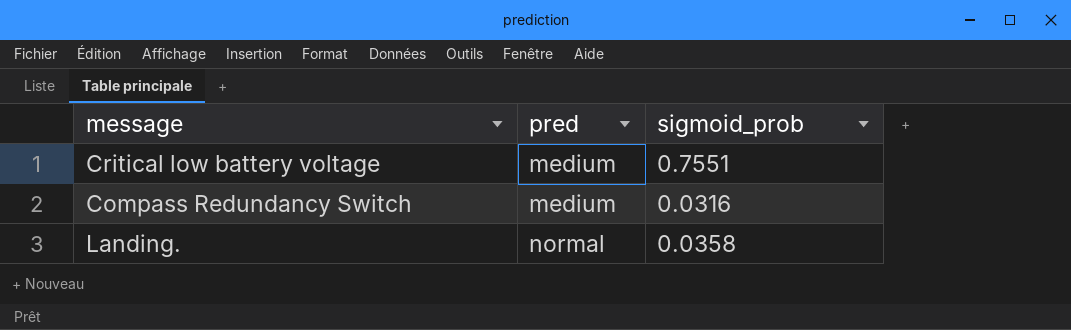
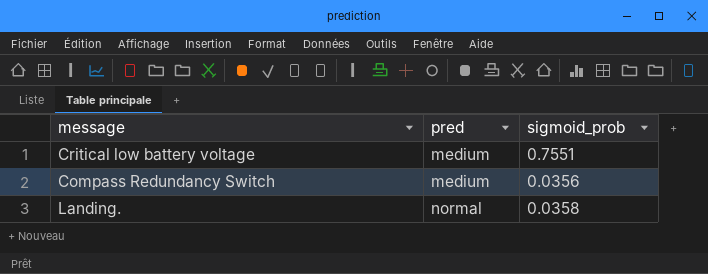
Compass Redundancy Switch | sigmoid_prob: 0.0316 -> 0.0356

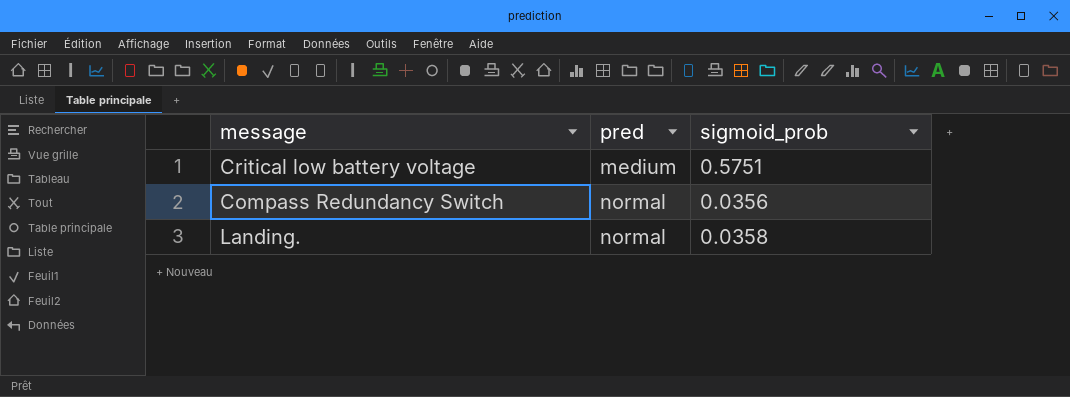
Critical low battery voltage | sigmoid_prob: 0.7551 -> 0.5751
Compass Redundancy Switch | pred: medium -> normal

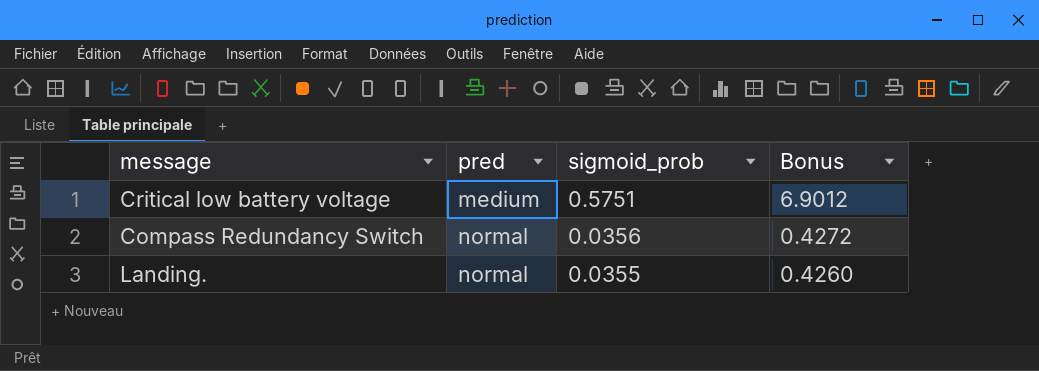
column Bonus | formula: none -> [sigmoid_prob] * 12
Landing. | sigmoid_prob: 0.0358 -> 0.0355

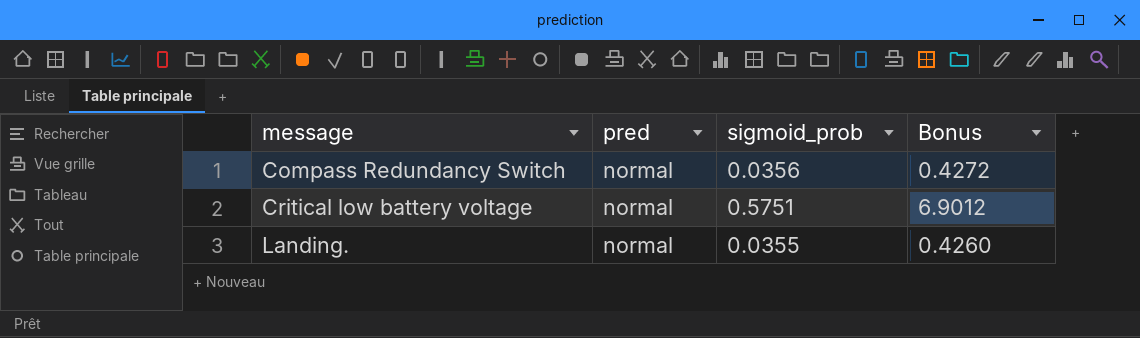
row order: pred ascending -> message ascending
Critical low battery voltage | pred: medium -> normal

